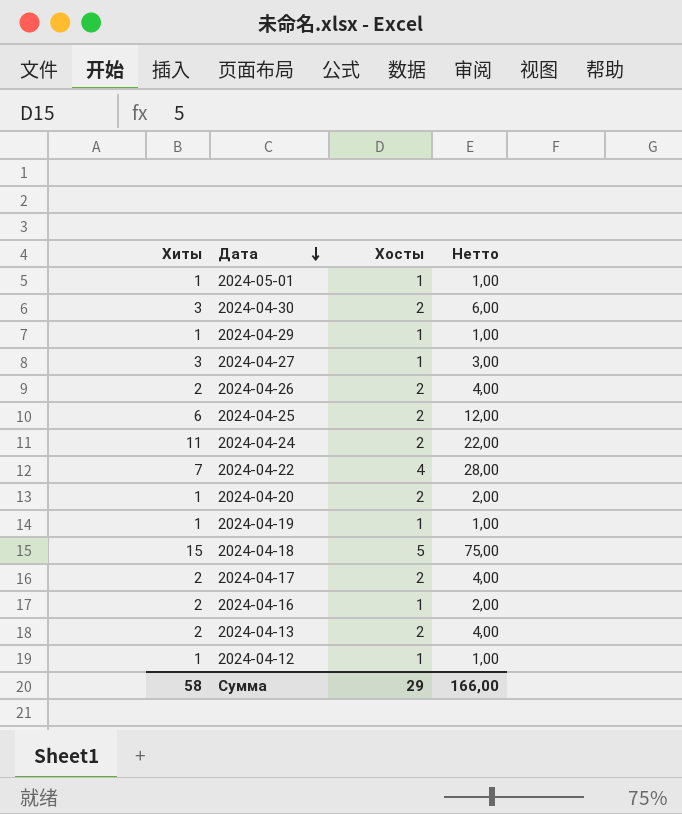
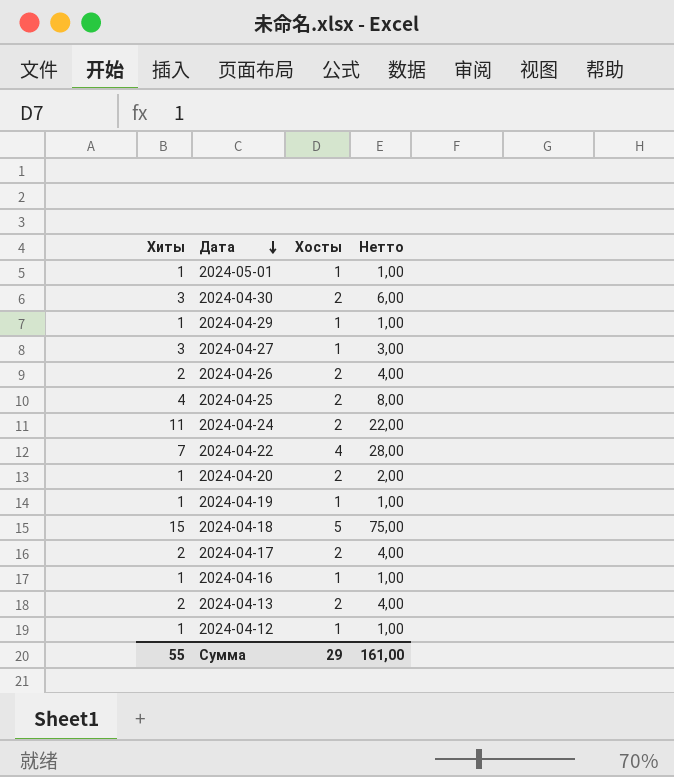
2024-04-25 | Хиты: 6 -> 4
2024-04-25 | Нетто: 12,00 -> 8,00
2024-04-16 | Хиты: 2 -> 1
2024-04-16 | Нетто: 2,00 -> 1,00
Сумма | Хиты: 58 -> 55
Сумма | Нетто: 166,00 -> 161,00

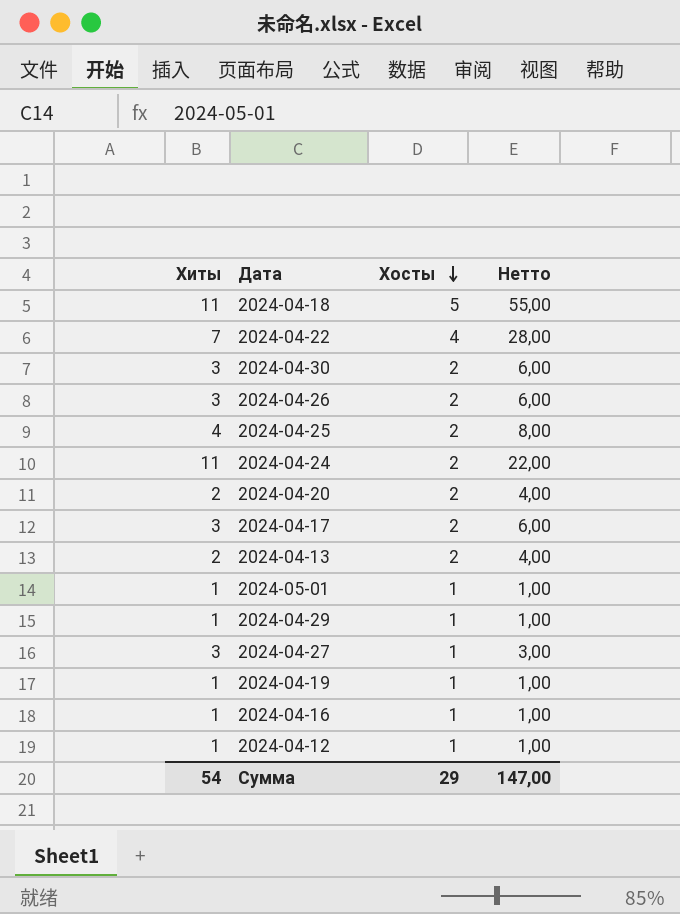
row order: Дата descending -> Хосты descending
2024-04-18 | Хиты: 15 -> 11
2024-04-18 | Нетто: 75,00 -> 55,00
2024-04-26 | Хиты: 2 -> 3
2024-04-26 | Нетто: 4,00 -> 6,00
2024-04-20 | Хиты: 1 -> 2
2024-04-20 | Нетто: 2,00 -> 4,00
2024-04-17 | Хиты: 2 -> 3
2024-04-17 | Нетто: 4,00 -> 6,00
Сумма | Хиты: 55 -> 54
Сумма | Нетто: 161,00 -> 147,00

